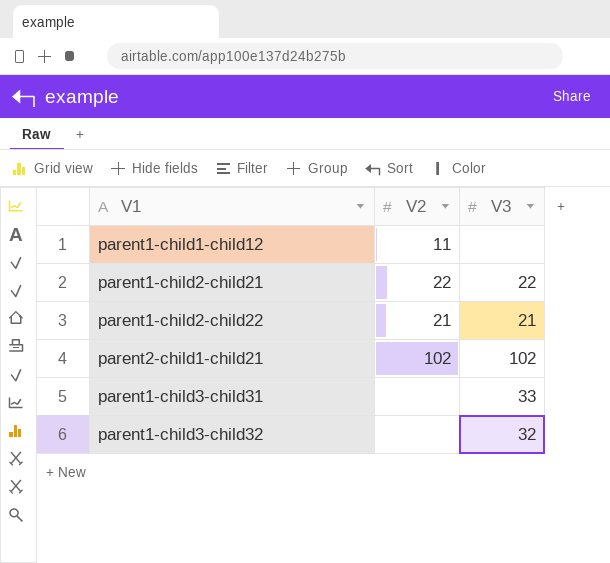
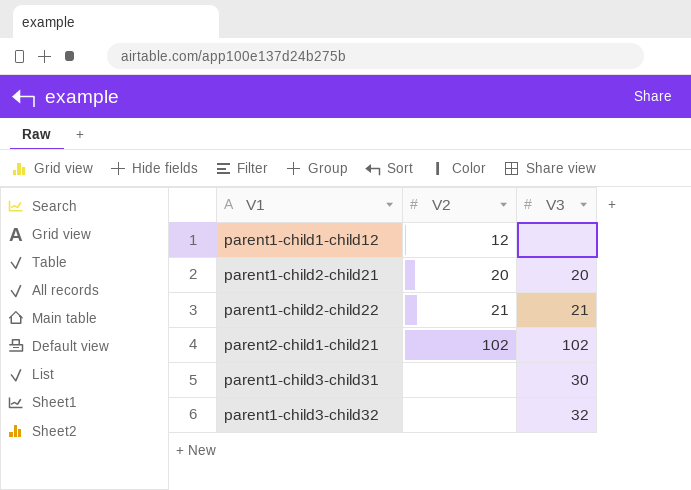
parent1-child1-child12 | V2: 11 -> 12
parent1-child2-child21 | V2: 22 -> 20
parent1-child2-child21 | V3: 22 -> 20
parent1-child3-child31 | V3: 33 -> 30

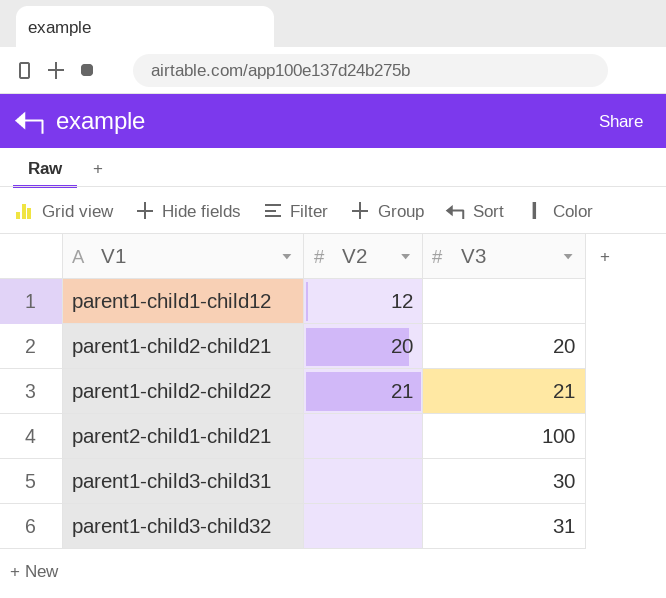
parent2-child1-child21 | V2: 102 -> none
parent2-child1-child21 | V3: 102 -> 100
parent1-child3-child32 | V3: 32 -> 31

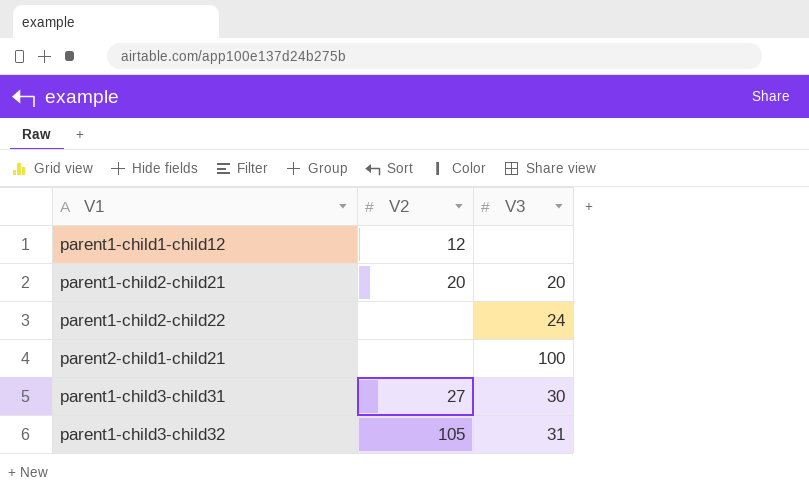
parent1-child2-child22 | V2: 21 -> none
parent1-child2-child22 | V3: 21 -> 24
parent1-child3-child31 | V2: none -> 27
parent1-child3-child32 | V2: none -> 105

